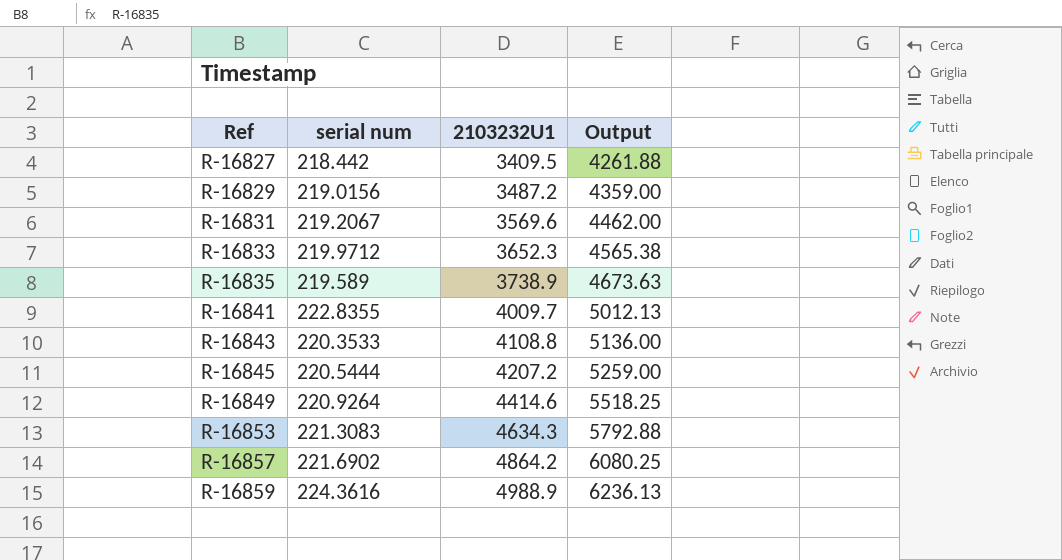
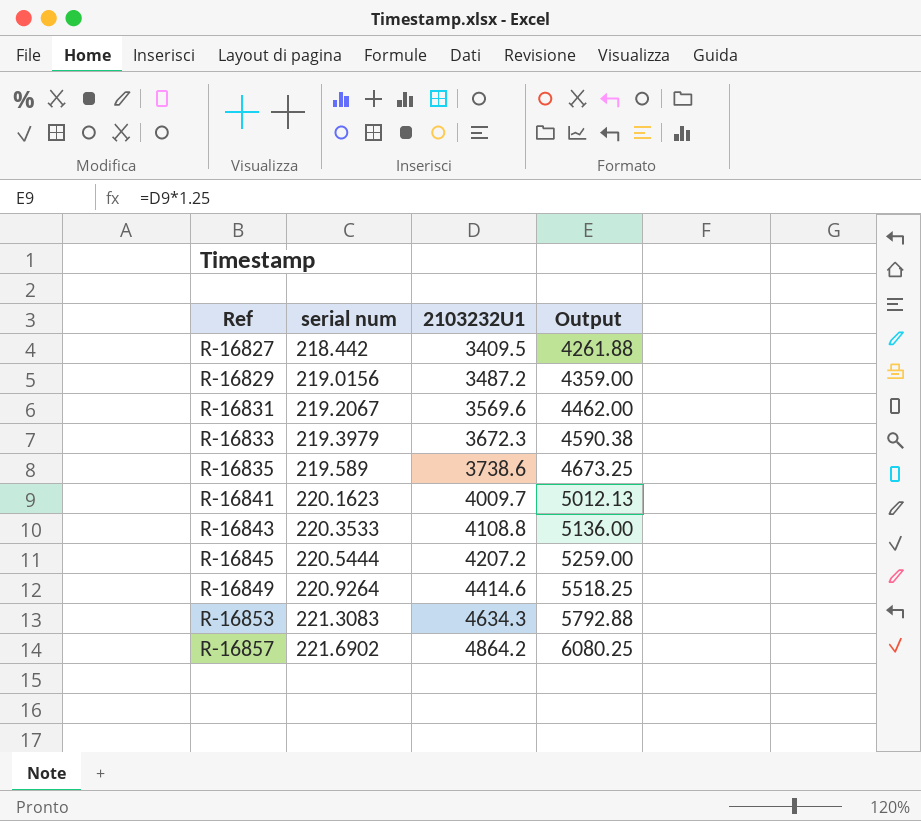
row R-16859: 224.3616 | 4988.9 | 6236.13 -> none
R-16833 | serial num: 219.9712 -> 219.3979
R-16833 | 2103232U1: 3652.3 -> 3672.3
R-16833 | Output: 4565.38 -> 4590.38
R-16835 | 2103232U1: 3738.9 -> 3738.6
R-16835 | Output: 4673.63 -> 4673.25
R-16841 | serial num: 222.8355 -> 220.1623

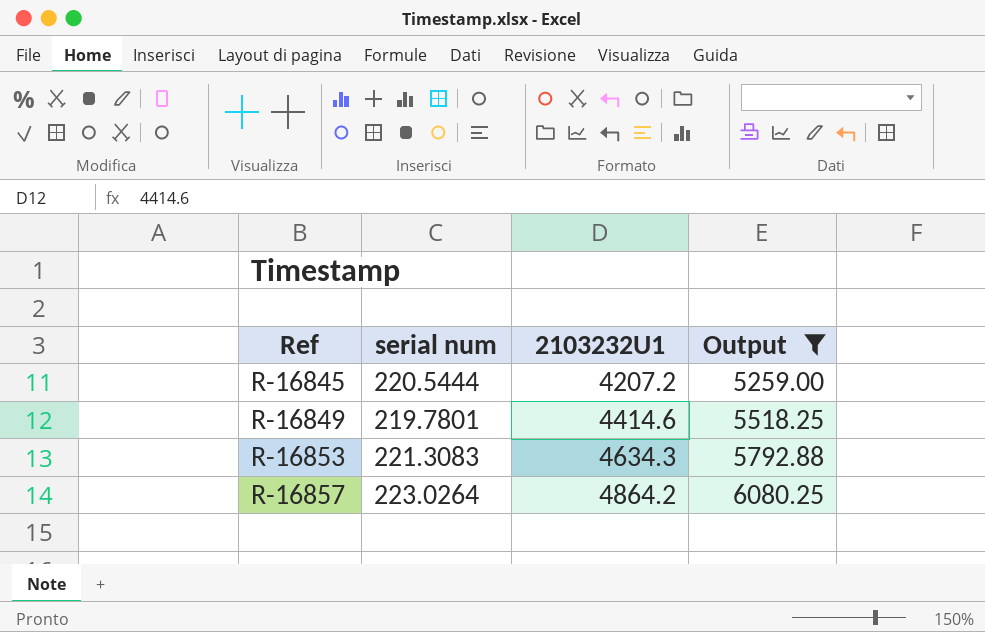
filter: none -> Output >= 5259.00
R-16849 | serial num: 220.9264 -> 219.7801
R-16857 | serial num: 221.6902 -> 223.0264

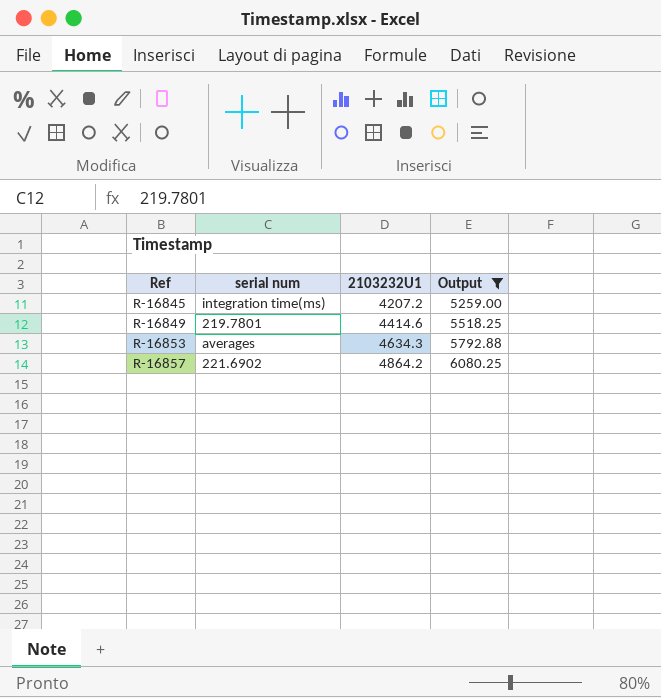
R-16845 | serial num: 220.5444 -> integration time(ms)
R-16853 | serial num: 221.3083 -> averages
R-16857 | serial num: 223.0264 -> 221.6902

